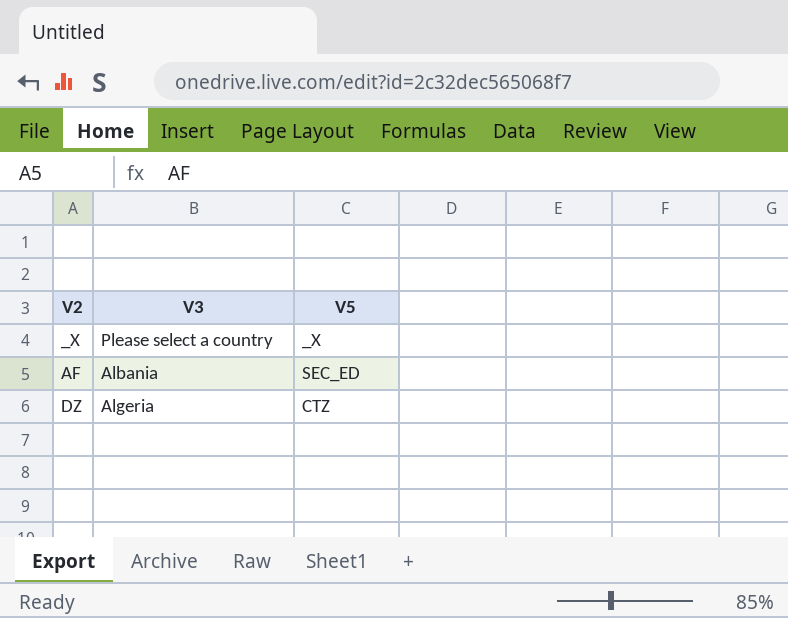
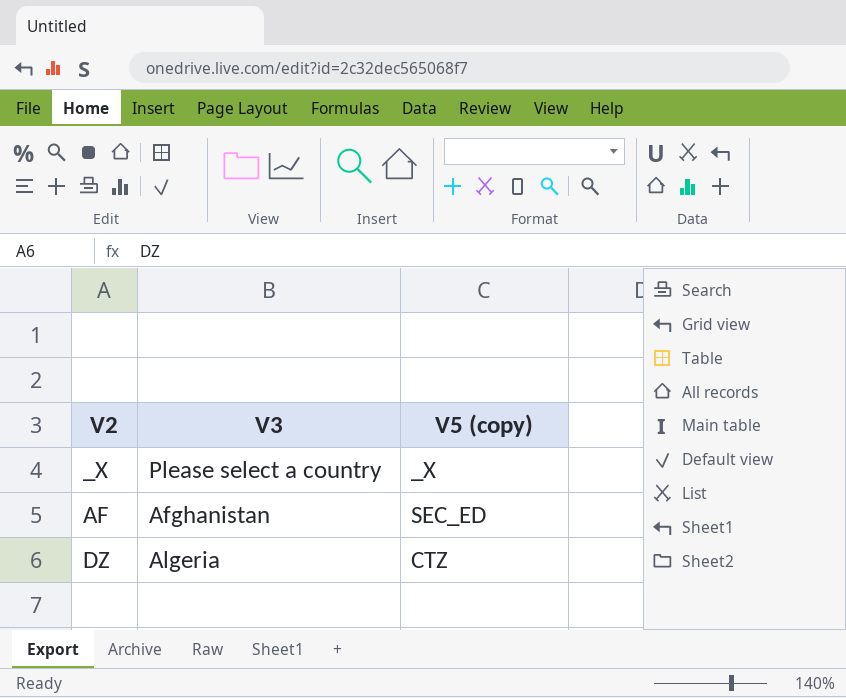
column name: V5 -> V5 (copy)
AF | V3: Albania -> Afghanistan

